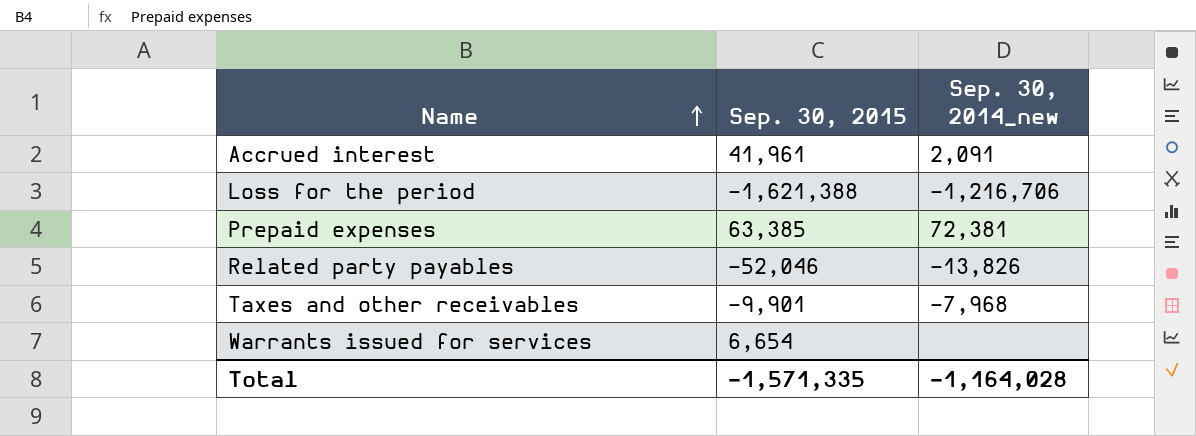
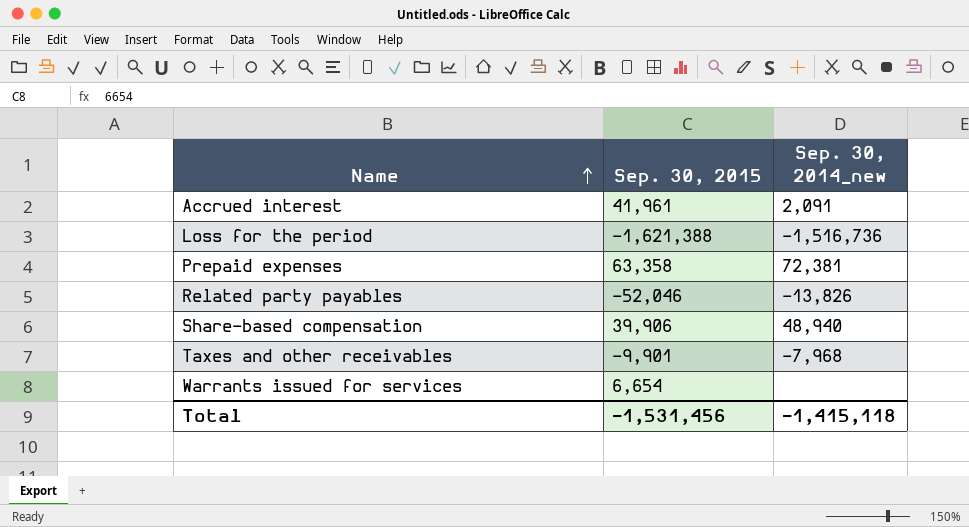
Loss for the period | Sep. 30, 2014_new: -1,216,706 -> -1,516,736
Prepaid expenses | Sep. 30, 2015: 63,385 -> 63,358
row Share-based compensation: none -> 39,906 | 48,940
Total | Sep. 30, 2015: -1,571,335 -> -1,531,456
Total | Sep. 30, 2014_new: -1,164,028 -> -1,415,118

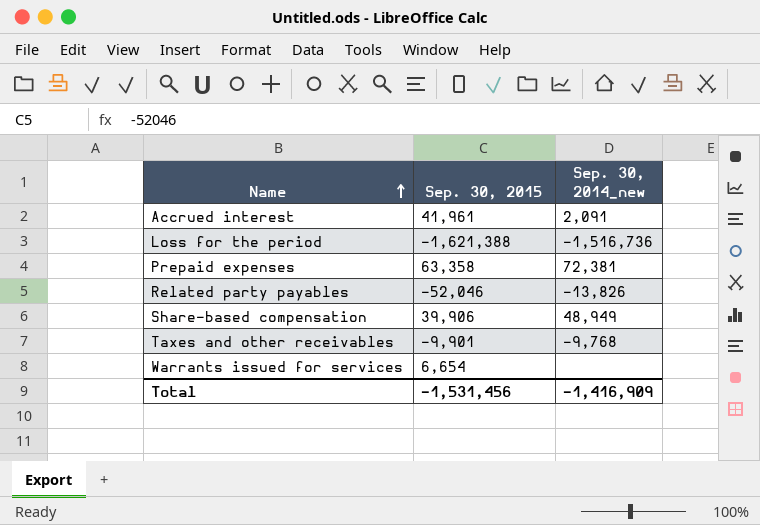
Share-based compensation | Sep. 30, 2014_new: 48,940 -> 48,949
Taxes and other receivables | Sep. 30, 2014_new: -7,968 -> -9,768
Total | Sep. 30, 2014_new: -1,415,118 -> -1,416,909

